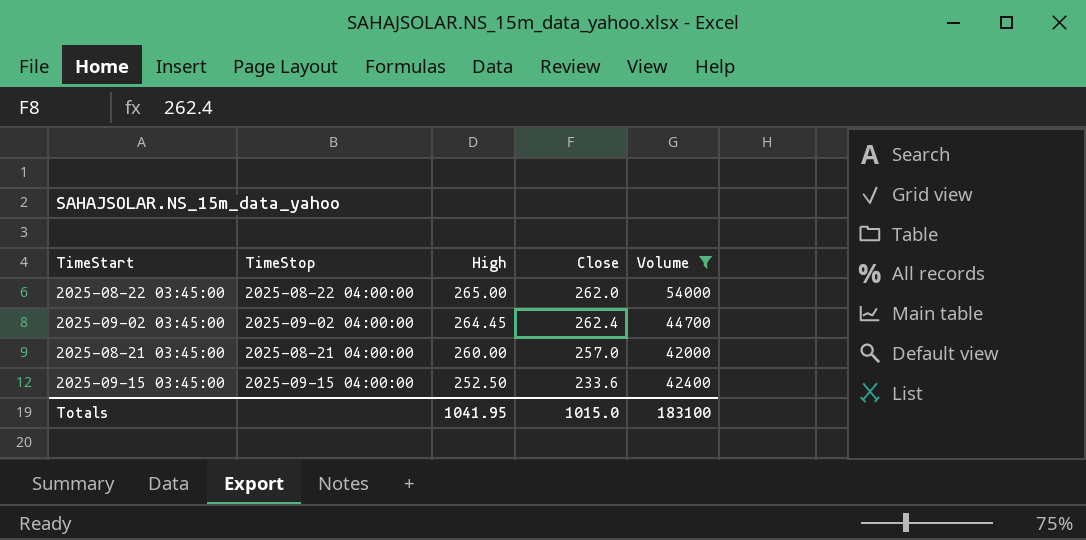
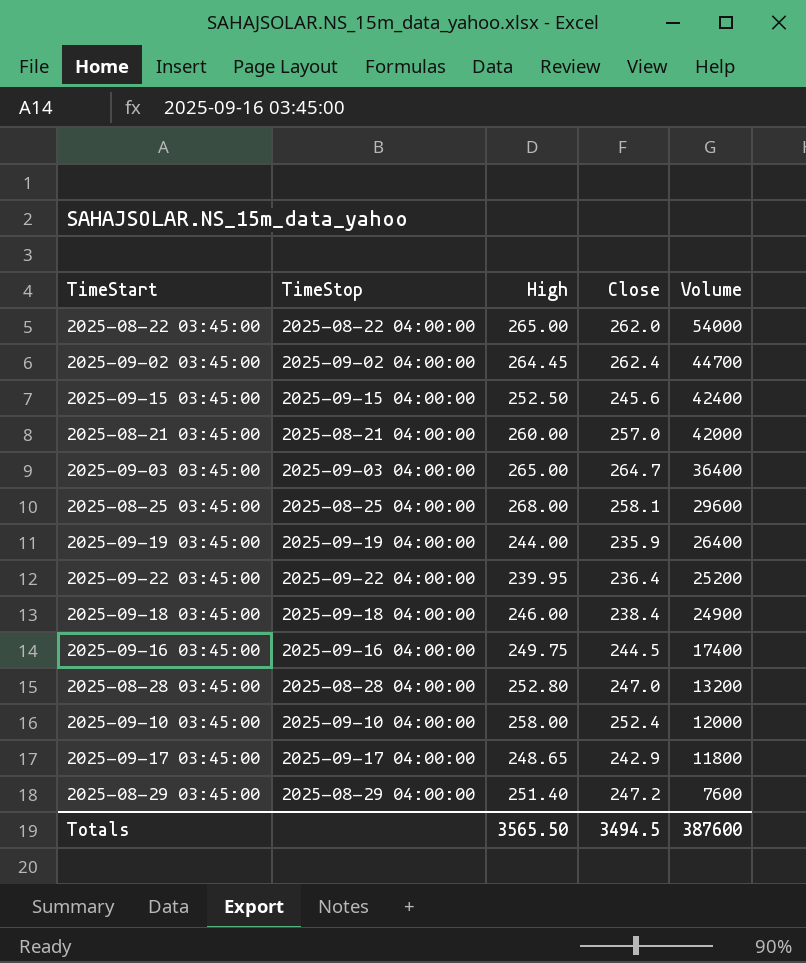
filter: Volume >= 42000 -> none
row order: High descending -> Volume descending
2025-09-15 03:45:00 | Close: 233.6 -> 245.6
Totals | High: 1041.95 -> 3565.50
Totals | Close: 1015.0 -> 3494.5
Totals | Volume: 183100 -> 387600

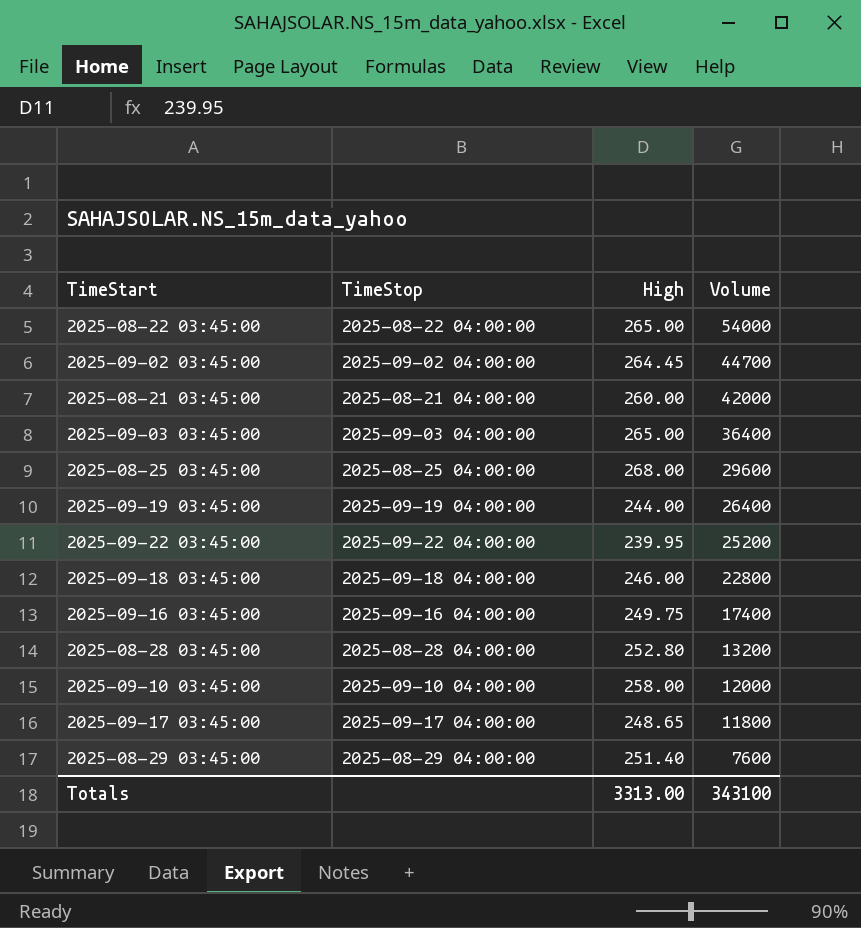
column Close | position: 4 -> none
row 2025-09-15 03:45:00: 2025-09-15 04:00:00 | 252.50 | 245.6 | 42400 -> none
2025-09-18 03:45:00 | Volume: 24900 -> 22800
Totals | High: 3565.50 -> 3313.00
Totals | Volume: 387600 -> 343100

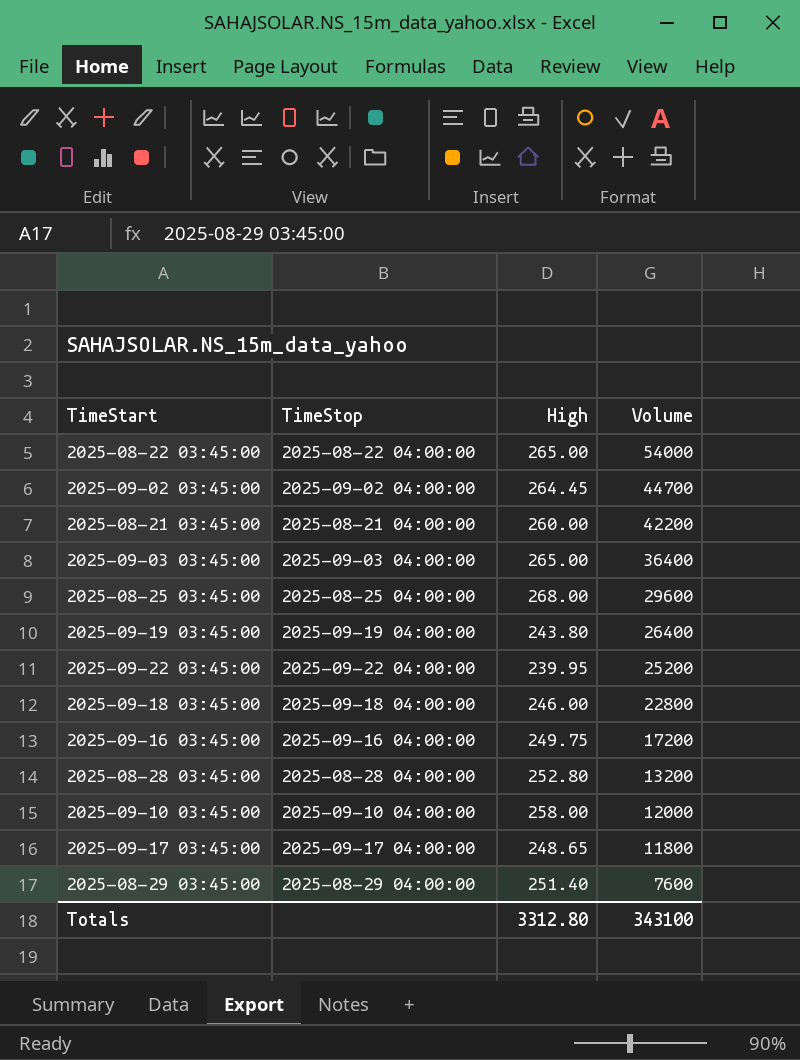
2025-08-21 03:45:00 | Volume: 42000 -> 42200
2025-09-19 03:45:00 | High: 244.00 -> 243.80
2025-09-16 03:45:00 | Volume: 17400 -> 17200
Totals | High: 3313.00 -> 3312.80

